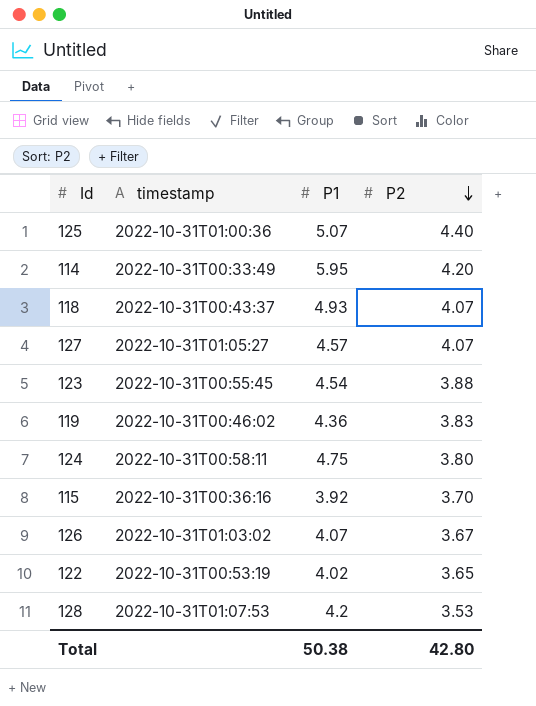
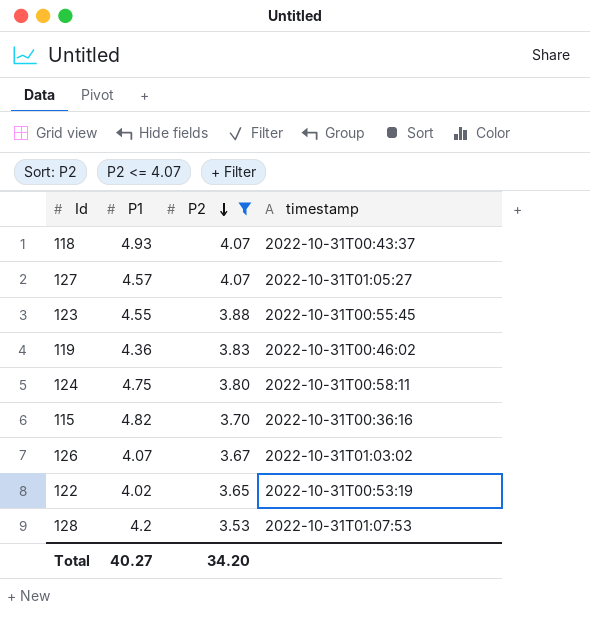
filter: none -> P2 <= 4.07
column timestamp | position: 2 -> 4
123 | P1: 4.54 -> 4.55
115 | P1: 3.92 -> 4.82
Total | P1: 50.38 -> 40.27
Total | P2: 42.80 -> 34.20

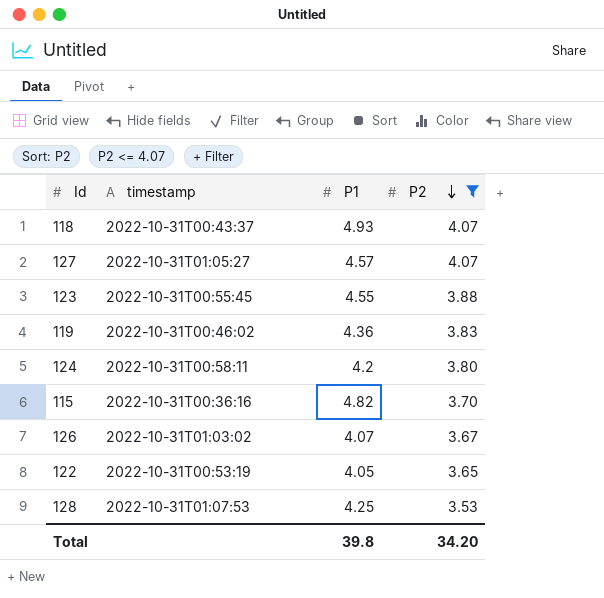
column timestamp | position: 4 -> 2
124 | P1: 4.75 -> 4.2
122 | P1: 4.02 -> 4.05
128 | P1: 4.2 -> 4.25
Total | P1: 40.27 -> 39.8

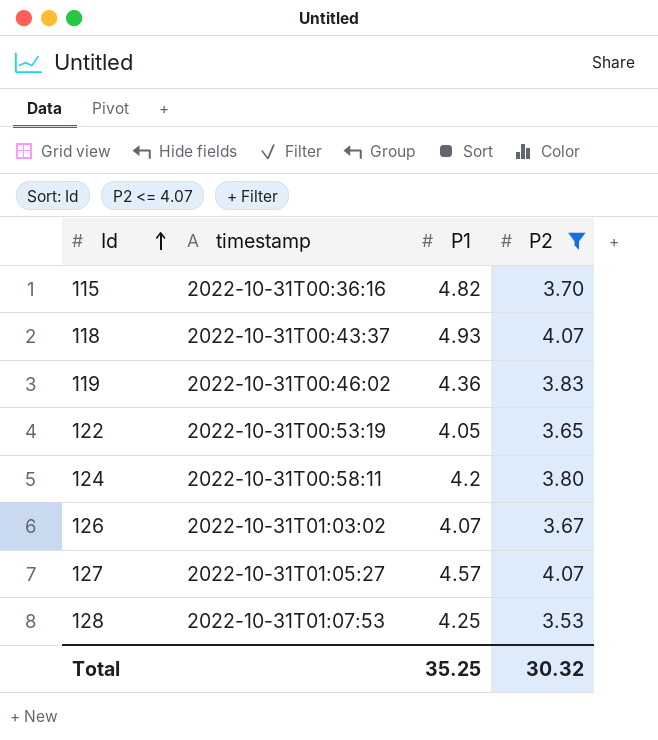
row order: P2 descending -> Id ascending
row 123: 2022-10-31T00:55:45 | 4.55 | 3.88 -> none
Total | P1: 39.8 -> 35.25
Total | P2: 34.20 -> 30.32

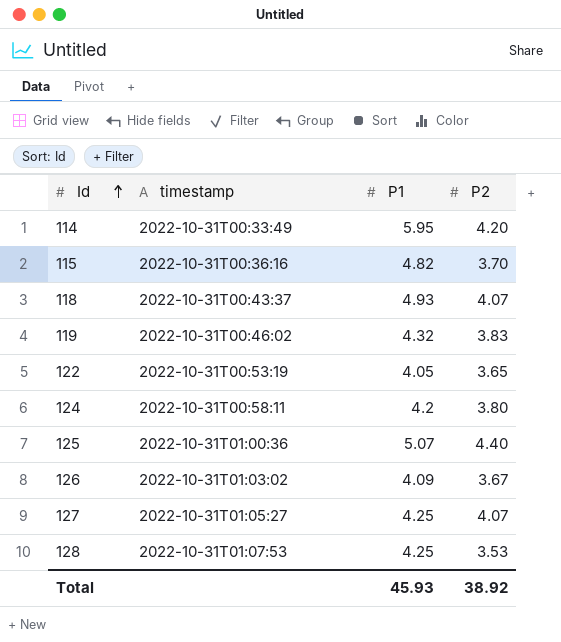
filter: P2 <= 4.07 -> none
119 | P1: 4.36 -> 4.32
126 | P1: 4.07 -> 4.09
127 | P1: 4.57 -> 4.25
Total | P1: 35.25 -> 45.93
Total | P2: 30.32 -> 38.92

